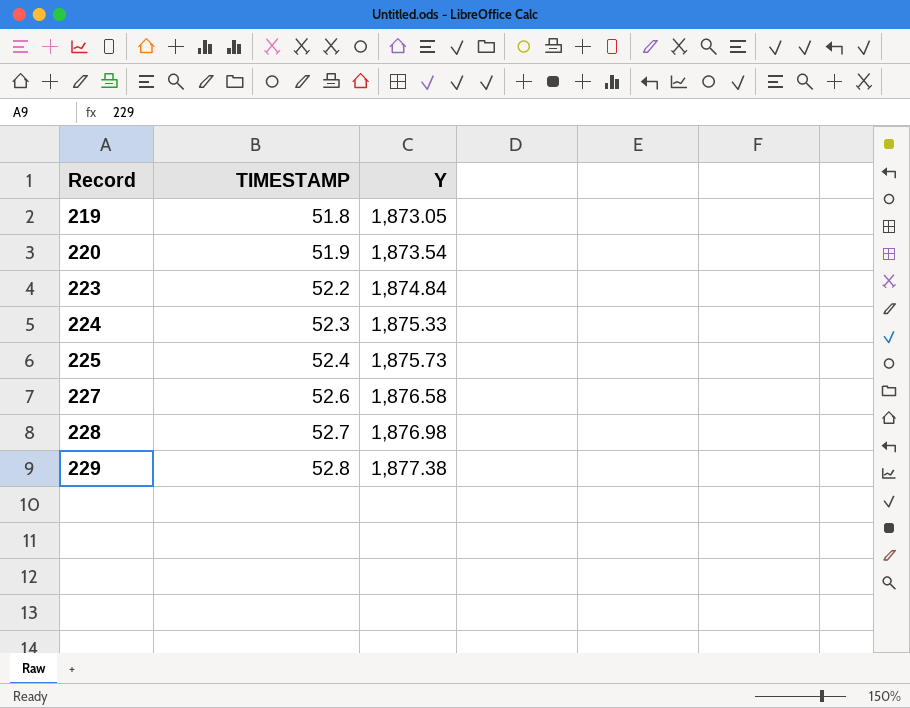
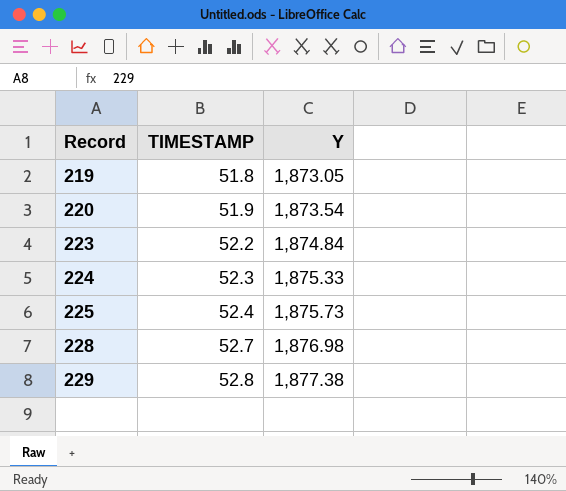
row 227: 52.6 | 1,876.58 -> none

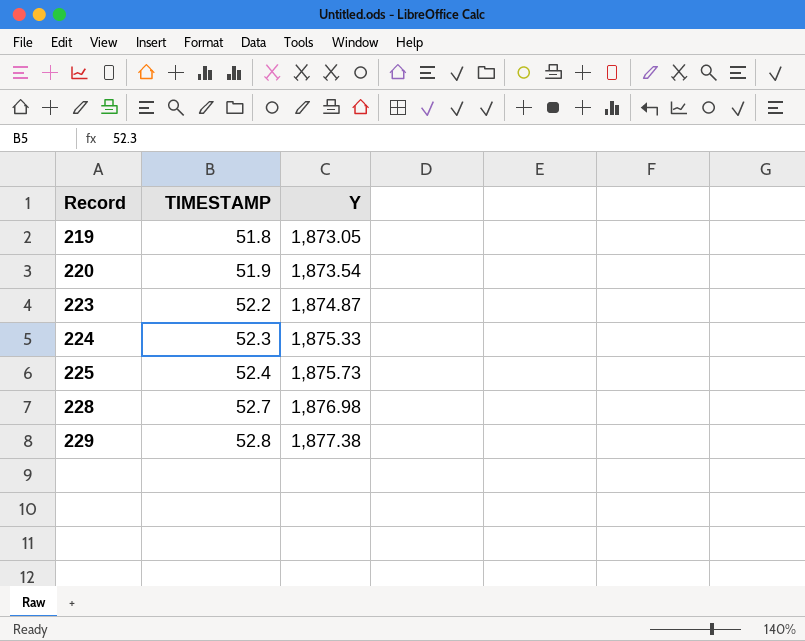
223 | Y: 1,874.84 -> 1,874.87

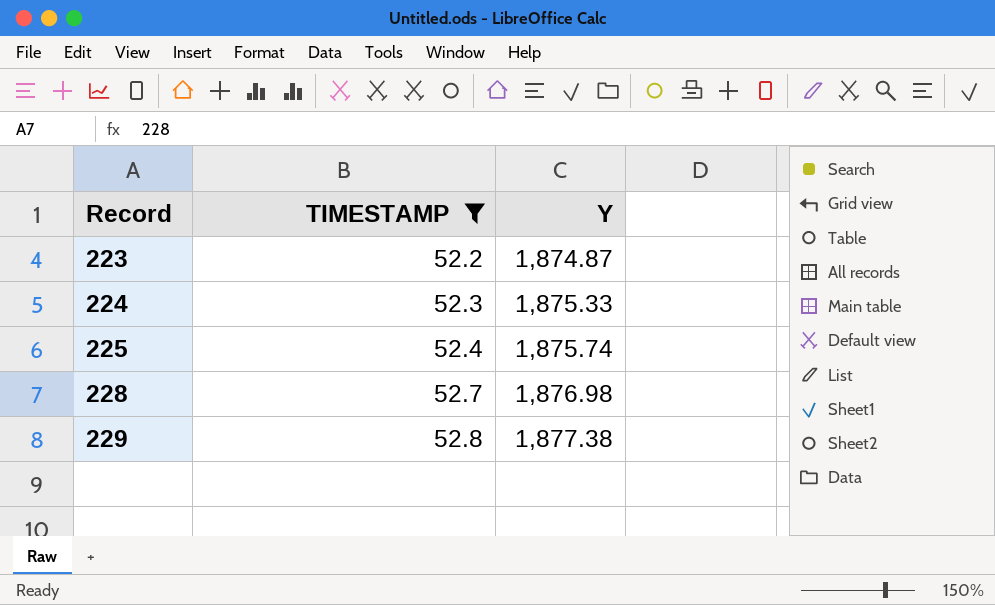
filter: none -> TIMESTAMP >= 52.2
225 | Y: 1,875.73 -> 1,875.74

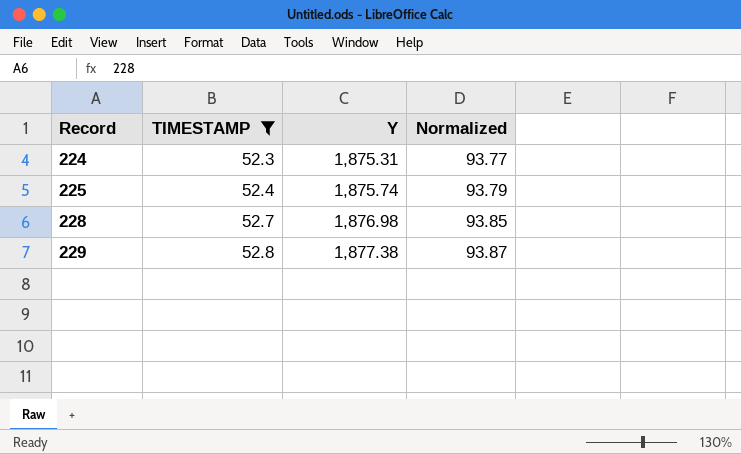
column Normalized | formula: none -> [Y] * 0.05
row 223: 52.2 | 1,874.87 -> none
224 | Y: 1,875.33 -> 1,875.31

